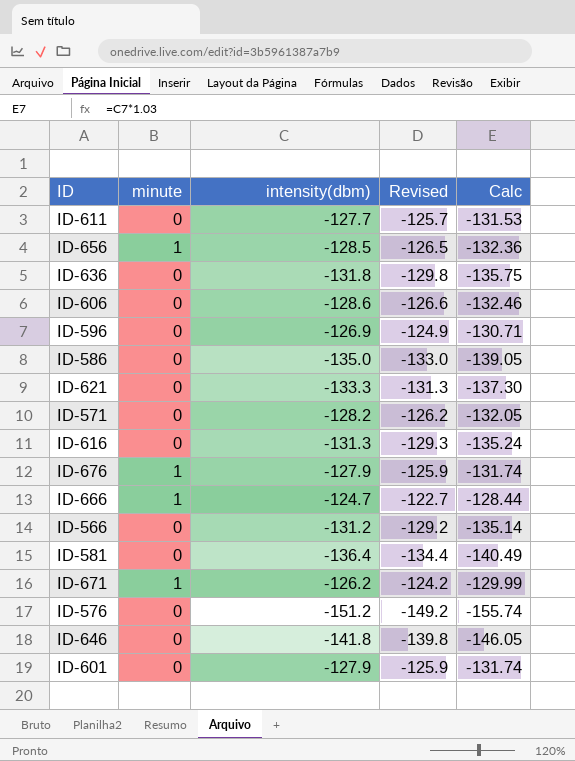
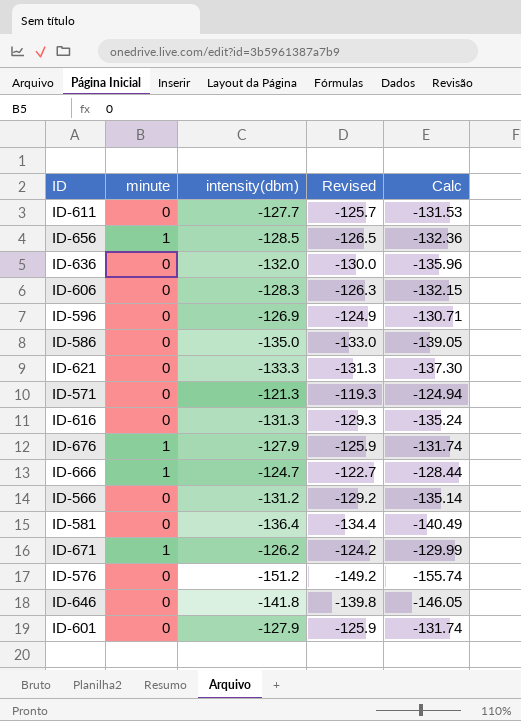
ID-636 | intensity(dbm): -131.8 -> -132.0
ID-636 | Revised: -129.8 -> -130.0
ID-636 | Calc: -135.75 -> -135.96
ID-606 | intensity(dbm): -128.6 -> -128.3
ID-606 | Revised: -126.6 -> -126.3
ID-606 | Calc: -132.46 -> -132.15
ID-571 | intensity(dbm): -128.2 -> -121.3
ID-571 | Revised: -126.2 -> -119.3
ID-571 | Calc: -132.05 -> -124.94

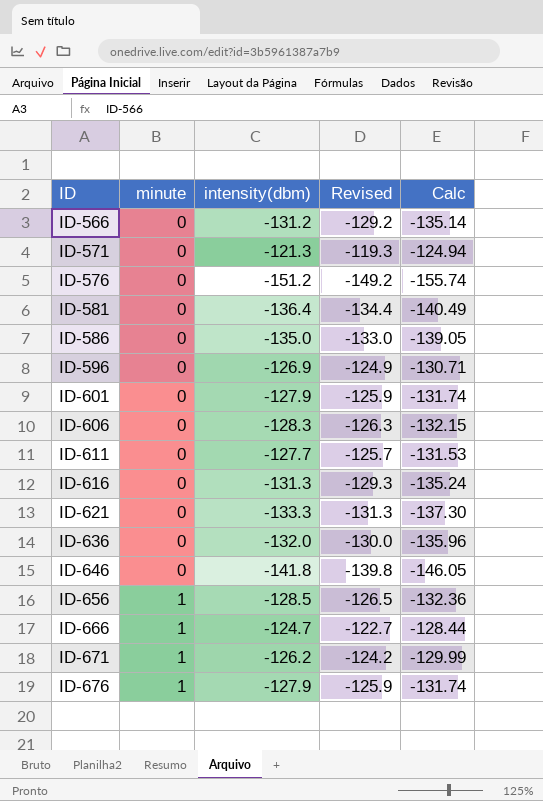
row order: none -> ID ascending

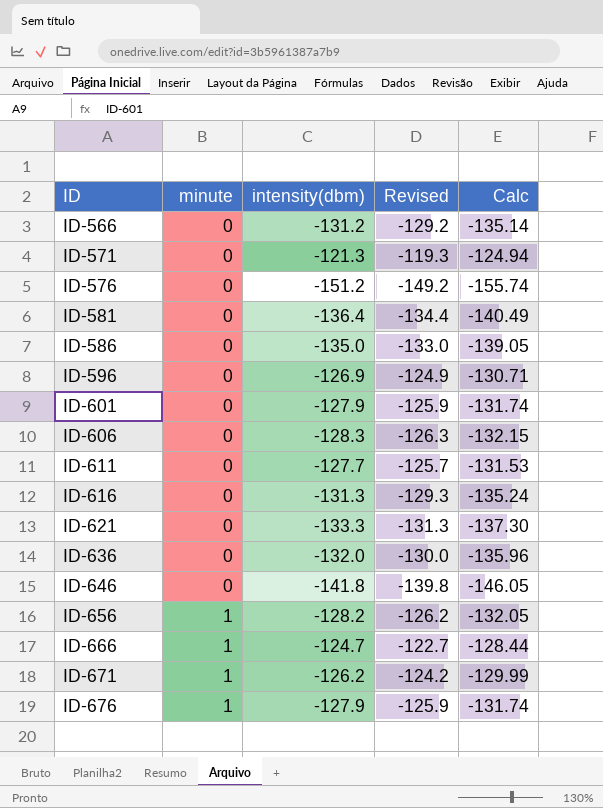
ID-656 | intensity(dbm): -128.5 -> -128.2
ID-656 | Revised: -126.5 -> -126.2
ID-656 | Calc: -132.36 -> -132.05

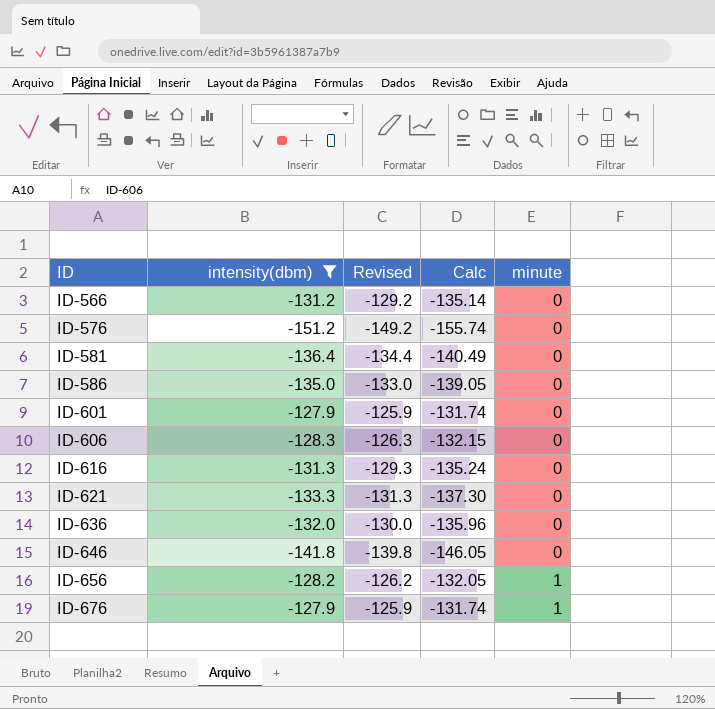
filter: none -> intensity(dbm) <= -127.9
column minute | position: 2 -> 5

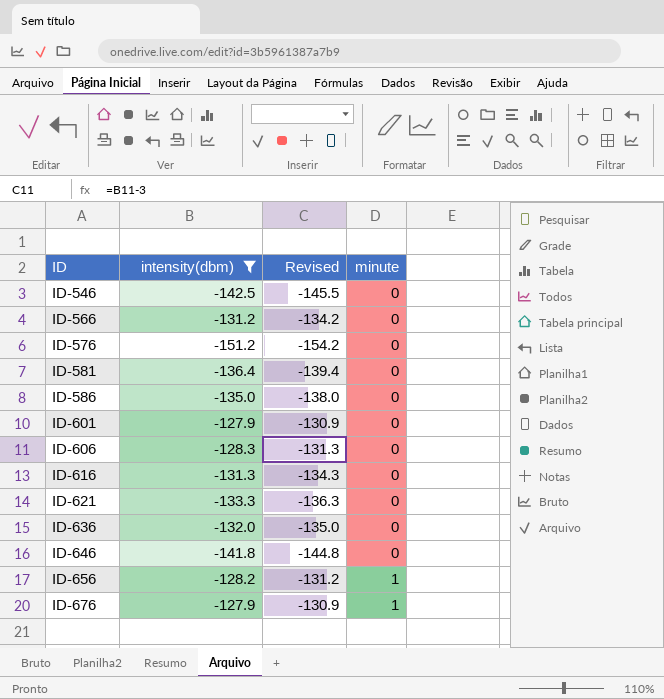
column Calc | formula: [intensity(dbm)] * 1.03 -> none
column Revised | formula: [intensity(dbm)] + 2 -> [intensity(dbm)] - 3
row ID-546: none -> -142.5 | -145.5 | 0

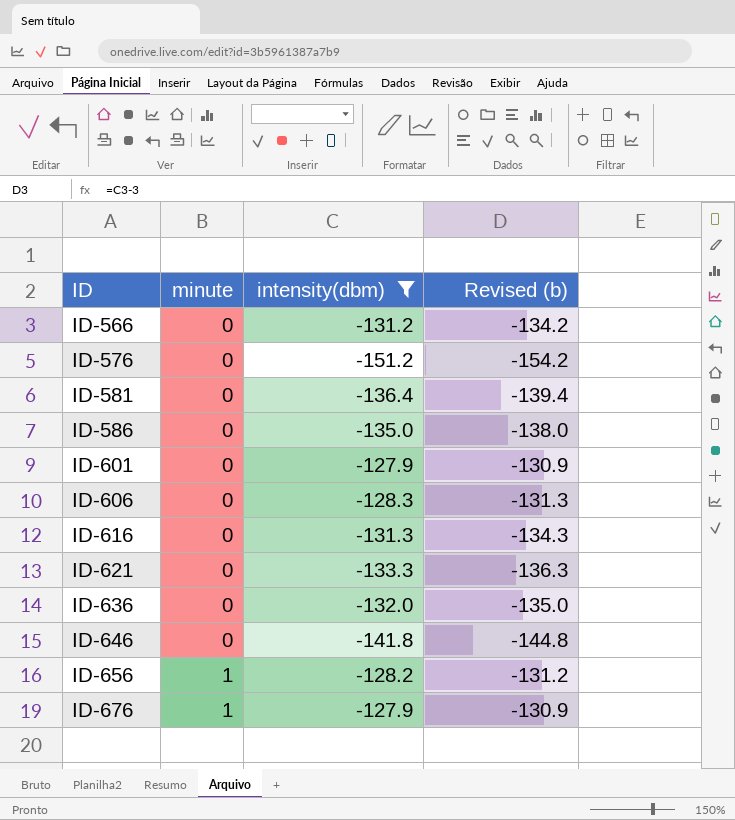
column minute | position: 4 -> 2
column name: Revised -> Revised (b)
row ID-546: -142.5 | -145.5 | 0 -> none

